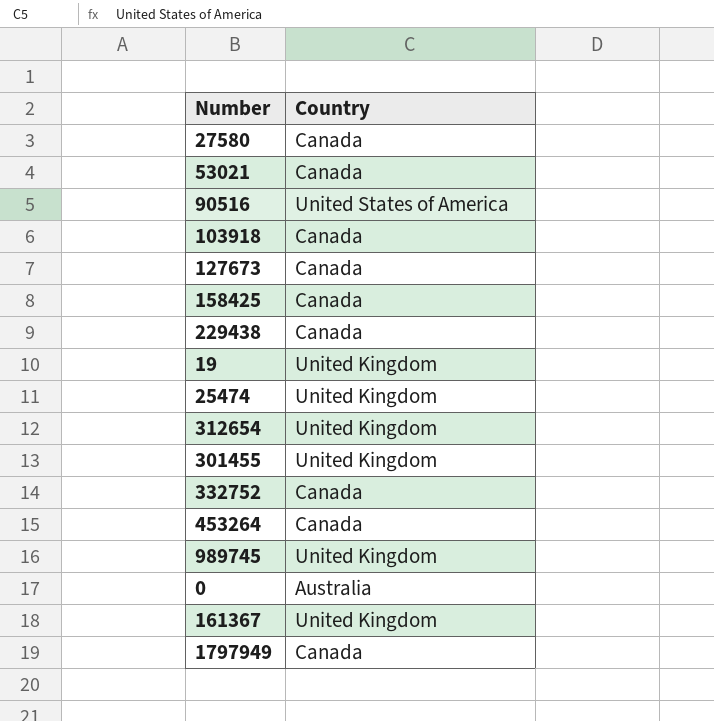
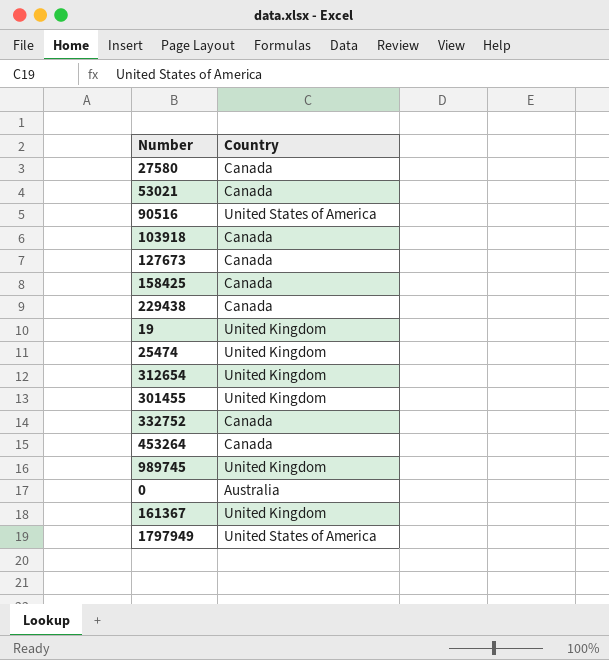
1797949 | Country: Canada -> United States of America

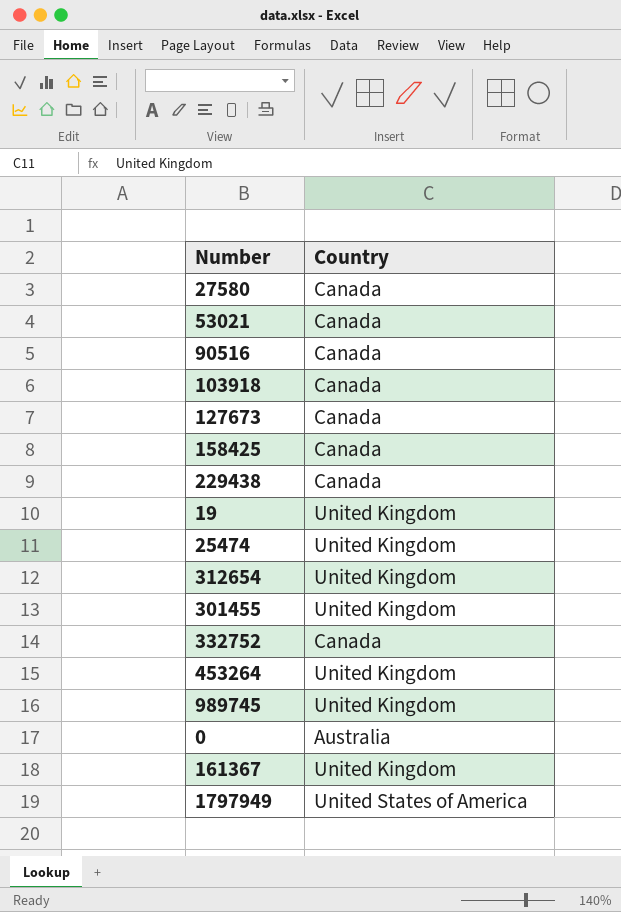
90516 | Country: United States of America -> Canada
453264 | Country: Canada -> United Kingdom

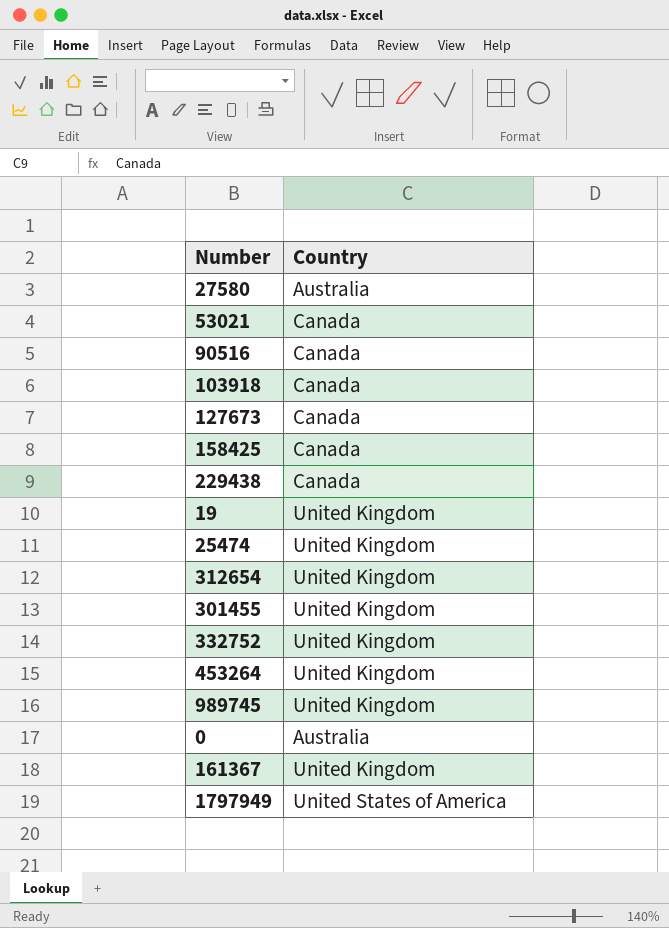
27580 | Country: Canada -> Australia
332752 | Country: Canada -> United Kingdom

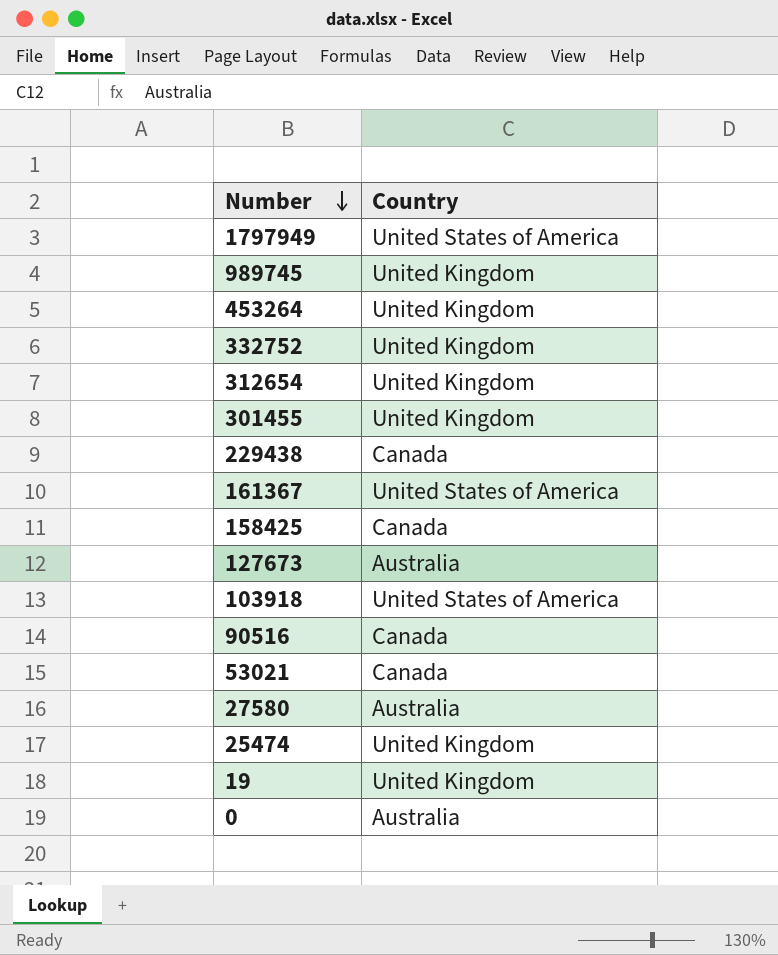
row order: none -> Number descending
161367 | Country: United Kingdom -> United States of America
127673 | Country: Canada -> Australia
103918 | Country: Canada -> United States of America

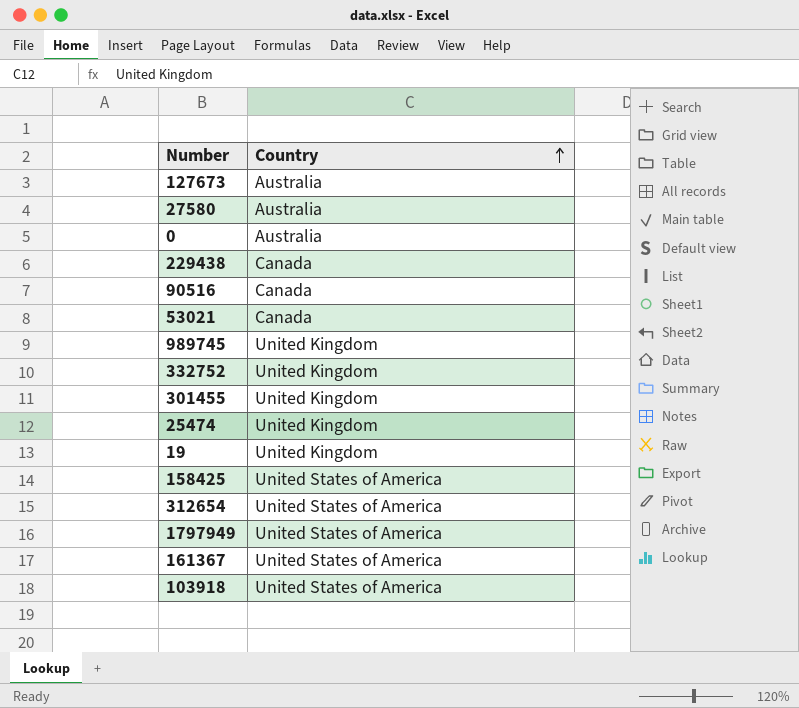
row order: Number descending -> Country ascending
row 453264: United Kingdom -> none
158425 | Country: Canada -> United States of America
312654 | Country: United Kingdom -> United States of America

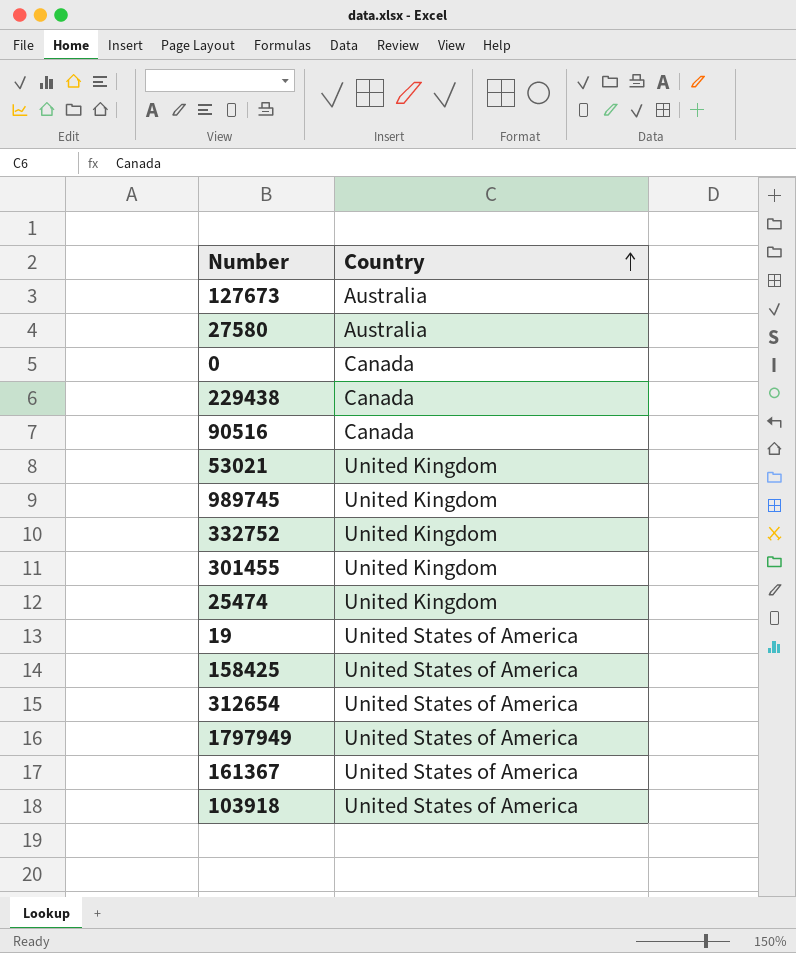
0 | Country: Australia -> Canada
53021 | Country: Canada -> United Kingdom
19 | Country: United Kingdom -> United States of America

